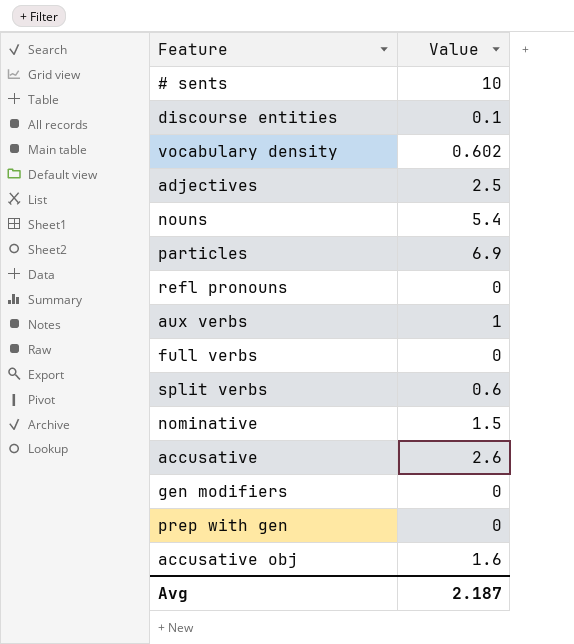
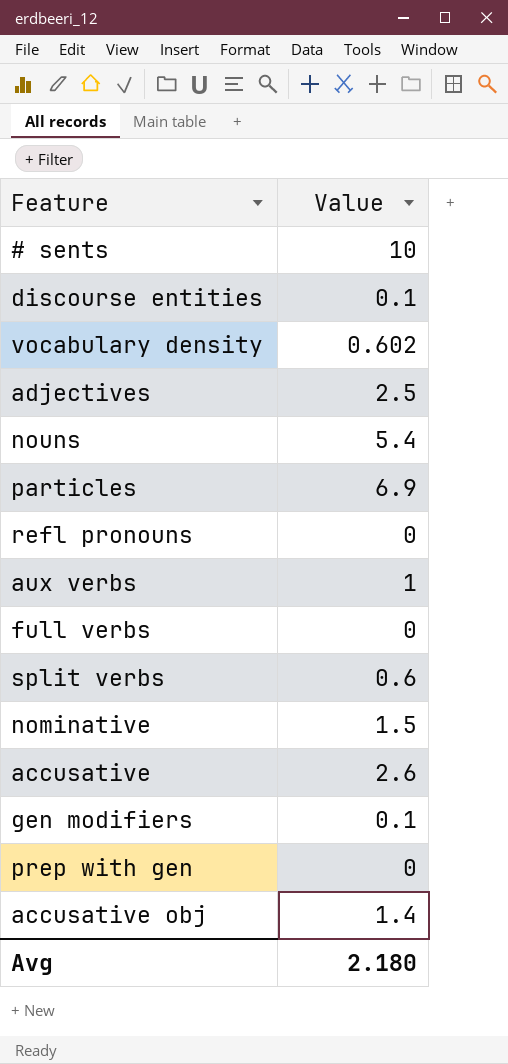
gen modifiers | Value: 0 -> 0.1
accusative obj | Value: 1.6 -> 1.4
Avg | Value: 2.187 -> 2.180

